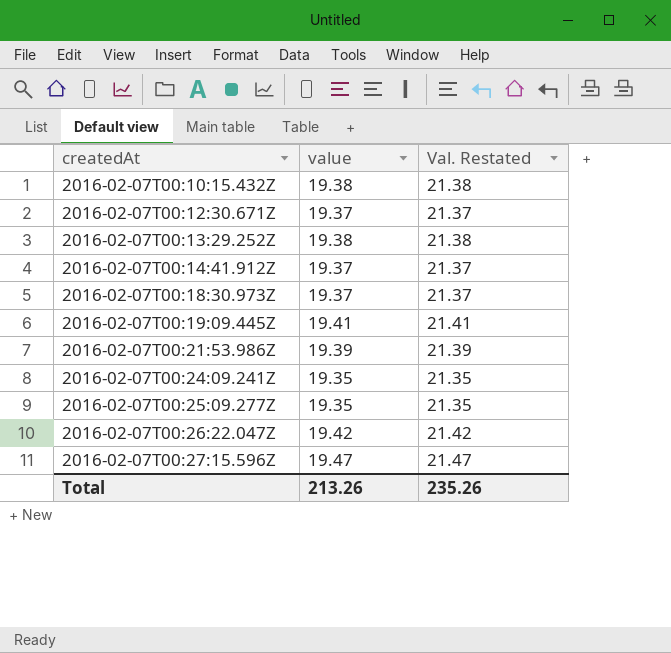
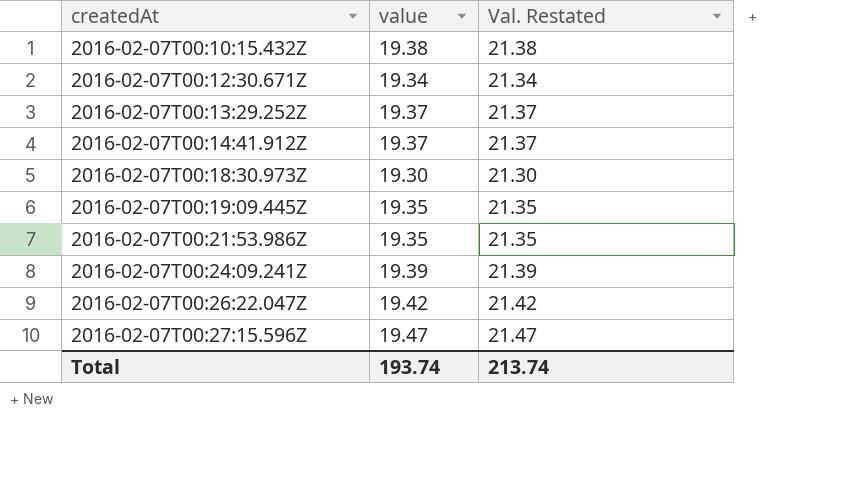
row 2016-02-07T00:25:09.277Z: 19.35 | 21.35 -> none
2016-02-07T00:12:30.671Z | value: 19.37 -> 19.34
2016-02-07T00:12:30.671Z | Val. Restated: 21.37 -> 21.34
2016-02-07T00:13:29.252Z | value: 19.38 -> 19.37
2016-02-07T00:13:29.252Z | Val. Restated: 21.38 -> 21.37
2016-02-07T00:18:30.973Z | value: 19.37 -> 19.30
2016-02-07T00:18:30.973Z | Val. Restated: 21.37 -> 21.30
2016-02-07T00:19:09.445Z | value: 19.41 -> 19.35
2016-02-07T00:19:09.445Z | Val. Restated: 21.41 -> 21.35
2016-02-07T00:21:53.986Z | value: 19.39 -> 19.35
2016-02-07T00:21:53.986Z | Val. Restated: 21.39 -> 21.35
2016-02-07T00:24:09.241Z | value: 19.35 -> 19.39
2016-02-07T00:24:09.241Z | Val. Restated: 21.35 -> 21.39
Total | value: 213.26 -> 193.74
Total | Val. Restated: 235.26 -> 213.74

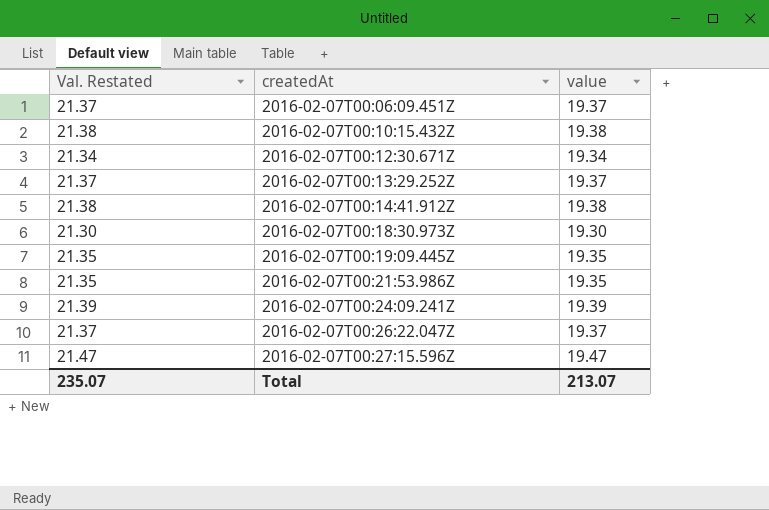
column Val. Restated | position: 3 -> 1
row 2016-02-07T00:06:09.451Z: none -> 21.37 | 19.37
2016-02-07T00:14:41.912Z | Val. Restated: 21.37 -> 21.38
2016-02-07T00:14:41.912Z | value: 19.37 -> 19.38
2016-02-07T00:26:22.047Z | Val. Restated: 21.42 -> 21.37
2016-02-07T00:26:22.047Z | value: 19.42 -> 19.37
Total | Val. Restated: 213.74 -> 235.07
Total | value: 193.74 -> 213.07

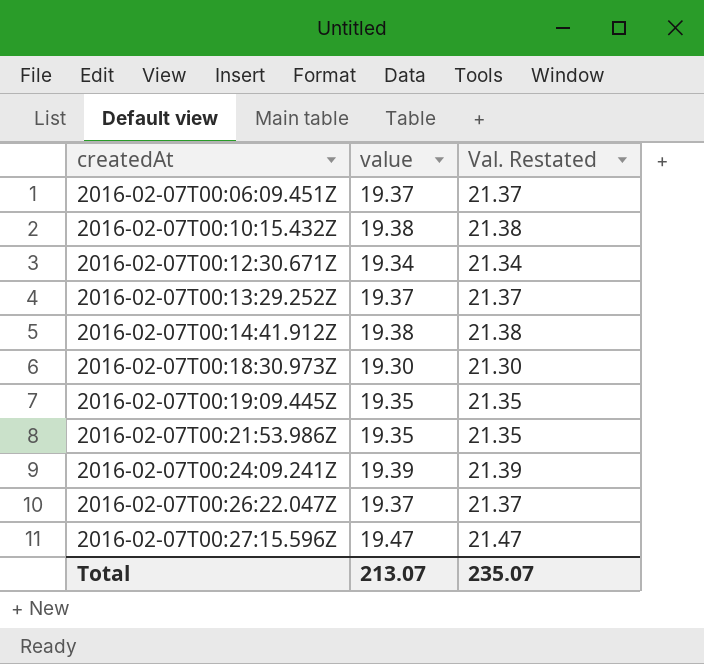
column Val. Restated | position: 1 -> 3

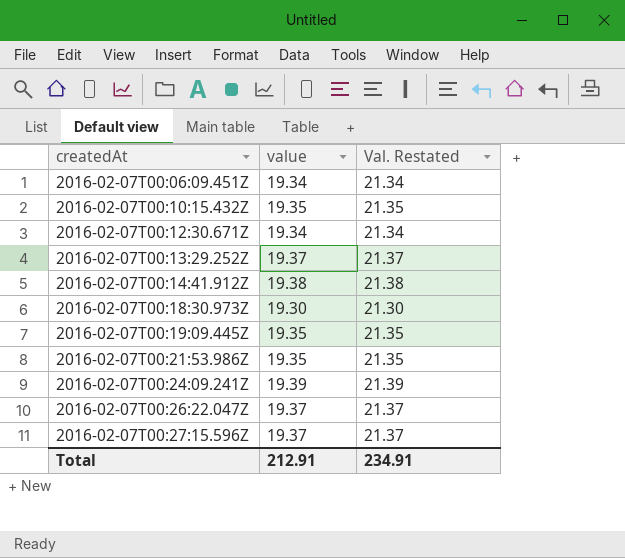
2016-02-07T00:06:09.451Z | value: 19.37 -> 19.34
2016-02-07T00:06:09.451Z | Val. Restated: 21.37 -> 21.34
2016-02-07T00:10:15.432Z | value: 19.38 -> 19.35
2016-02-07T00:10:15.432Z | Val. Restated: 21.38 -> 21.35
2016-02-07T00:27:15.596Z | value: 19.47 -> 19.37
2016-02-07T00:27:15.596Z | Val. Restated: 21.47 -> 21.37
Total | value: 213.07 -> 212.91
Total | Val. Restated: 235.07 -> 234.91

